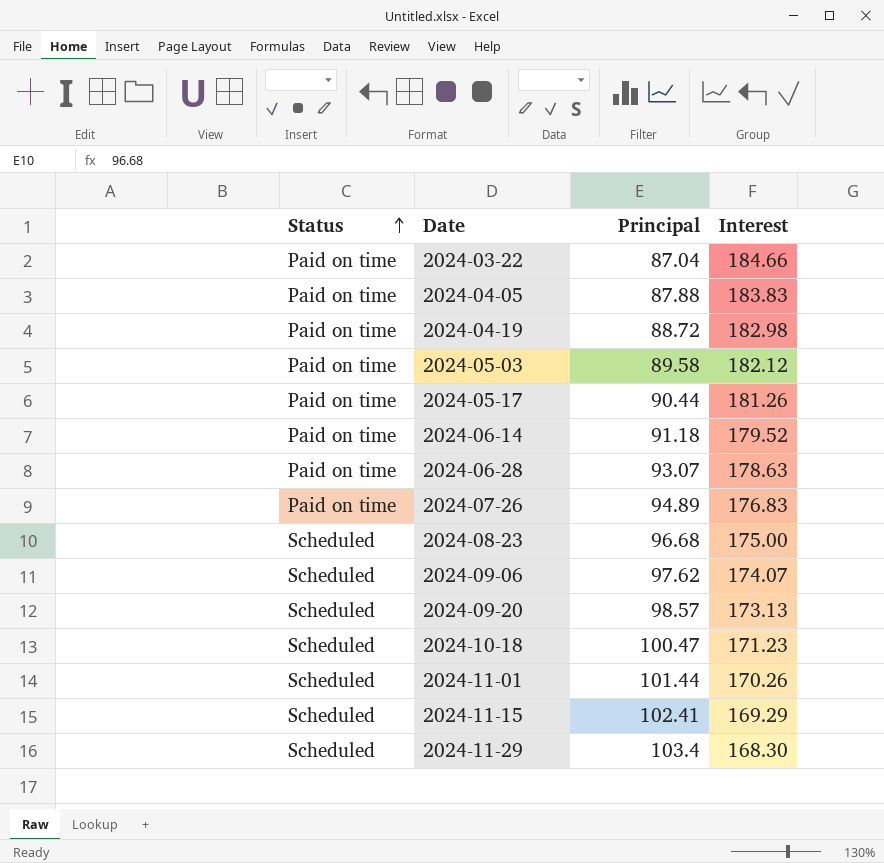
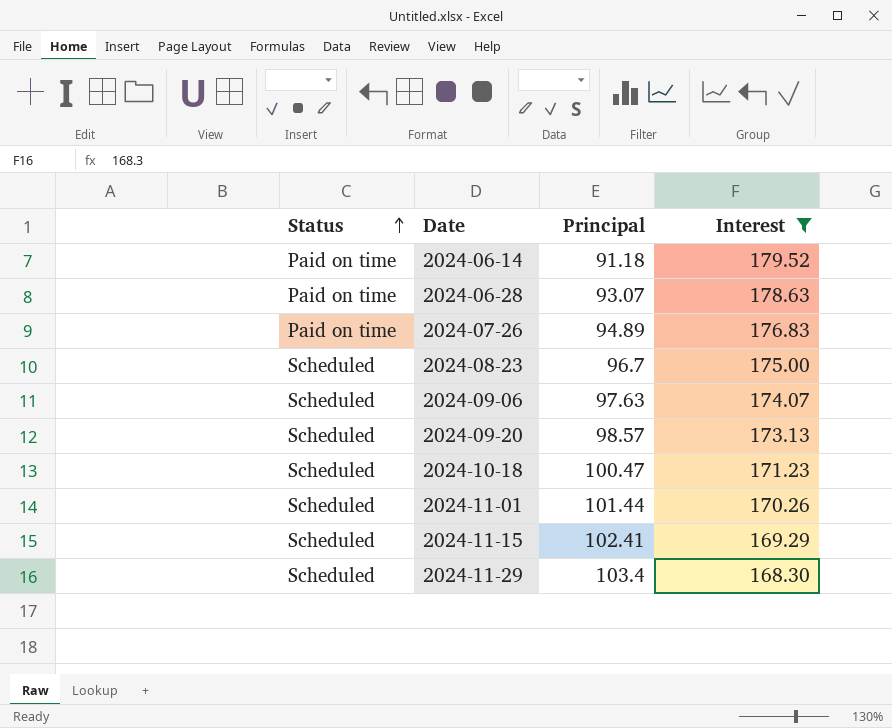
filter: none -> Interest <= 179.52
2024-08-23 | Principal: 96.68 -> 96.7
2024-09-06 | Principal: 97.62 -> 97.63

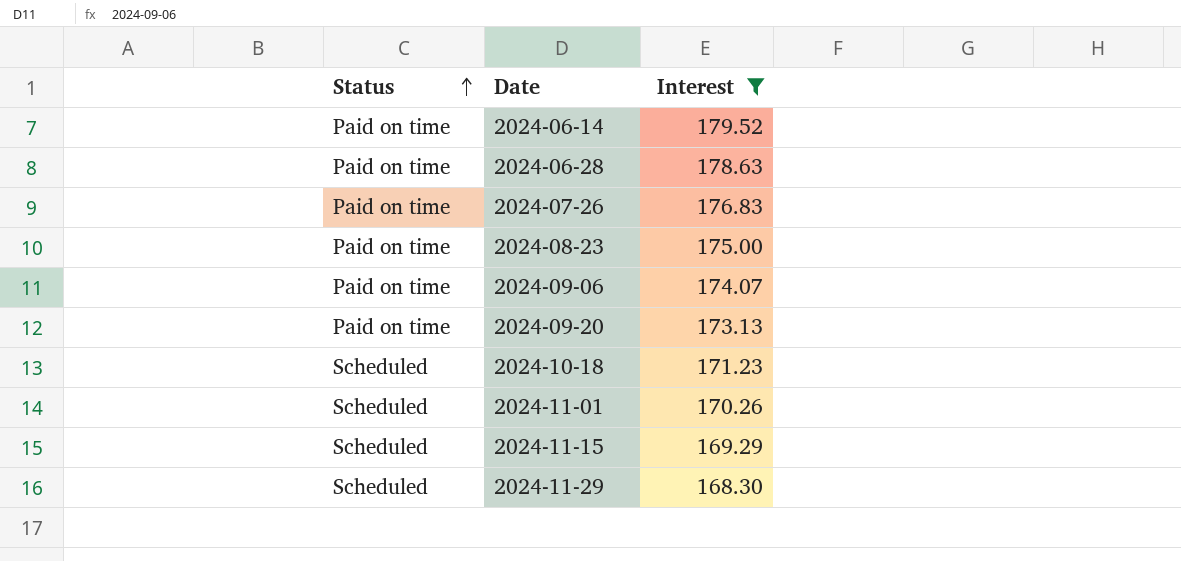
column Principal | position: 3 -> none
2024-08-23 | Status: Scheduled -> Paid on time
2024-09-06 | Status: Scheduled -> Paid on time
2024-09-20 | Status: Scheduled -> Paid on time

